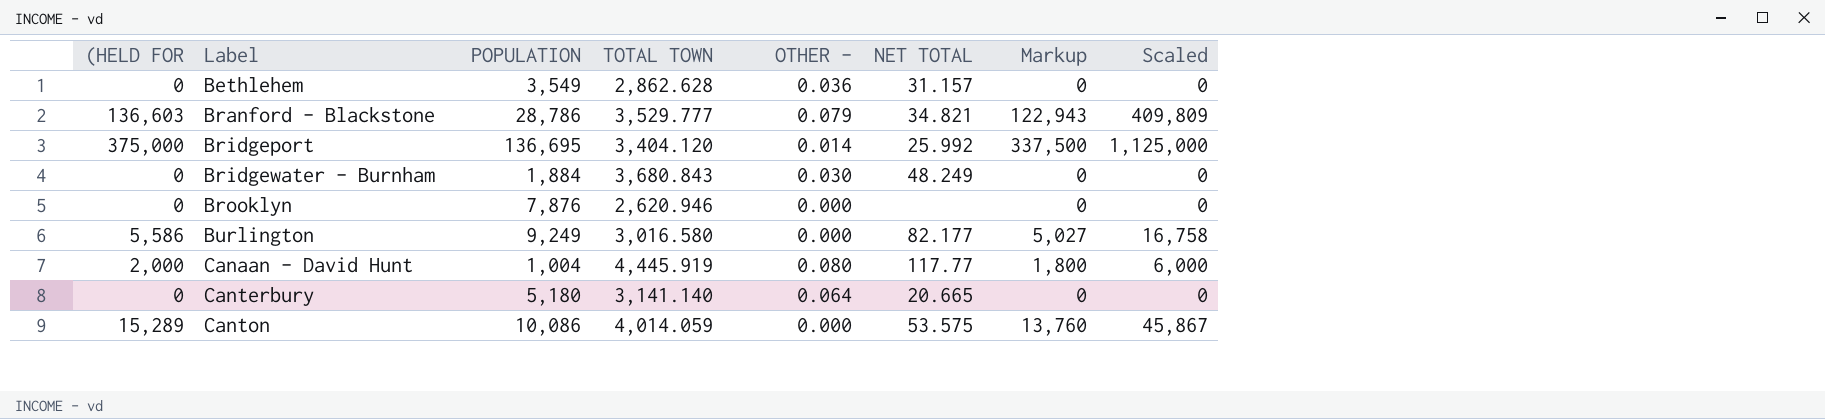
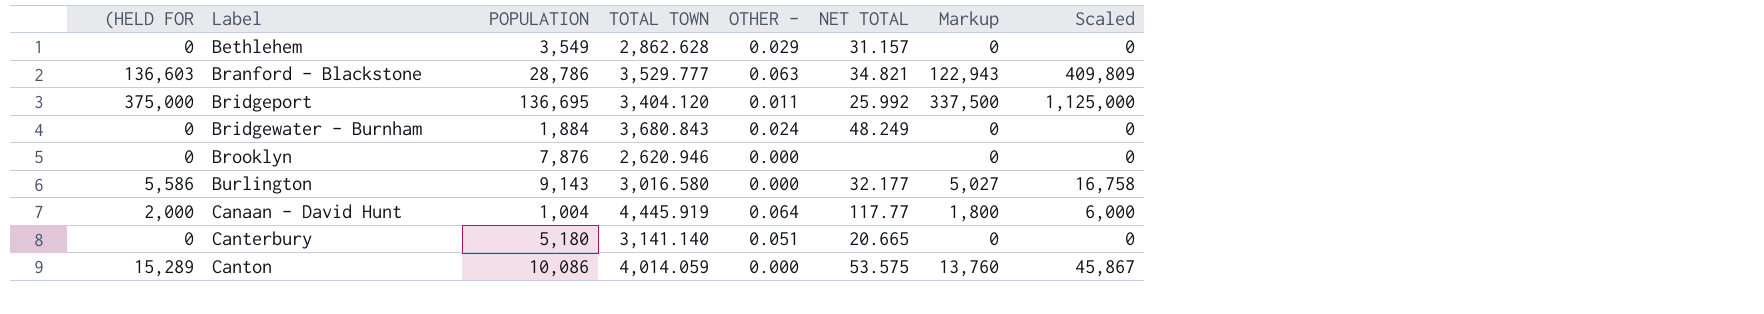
Bethlehem | OTHER -: 0.036 -> 0.029
Branford - Blackstone | OTHER -: 0.079 -> 0.063
Bridgeport | OTHER -: 0.014 -> 0.011
Bridgewater - Burnham | OTHER -: 0.030 -> 0.024
Burlington | POPULATION: 9,249 -> 9,143
Burlington | NET TOTAL: 82.177 -> 32.177
Canaan - David Hunt | OTHER -: 0.080 -> 0.064
Canterbury | OTHER -: 0.064 -> 0.051

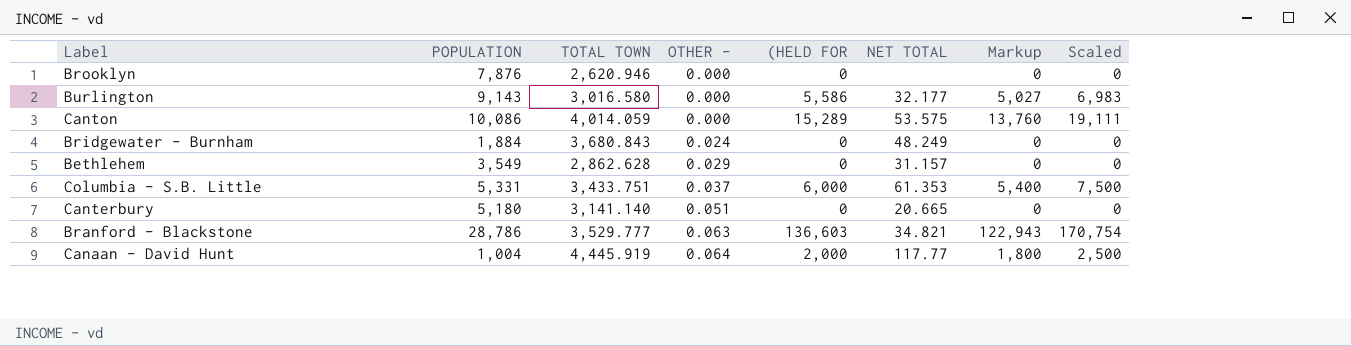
row order: Label ascending -> OTHER - ascending
column (HELD FOR | position: 1 -> 5
column Scaled | formula: [(HELD FOR] * 3 -> [(HELD FOR] * 1.25
row Bridgeport: 375,000 | 136,695 | 3,404.120 | 0.011 | 25.992 | 337,500 | 1,125,000 -> none
row Columbia - S.B. Little: none -> 5,331 | 3,433.751 | 0.037 | 6,000 | 61.353 | 5,400 | 7,500

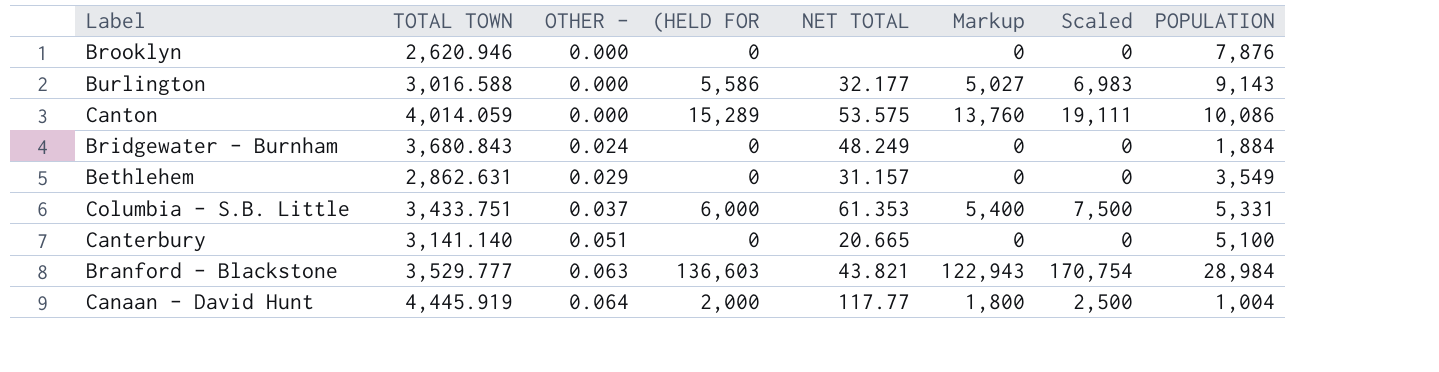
column POPULATION | position: 2 -> 8
Burlington | TOTAL TOWN: 3,016.580 -> 3,016.588
Bethlehem | TOTAL TOWN: 2,862.628 -> 2,862.631
Canterbury | POPULATION: 5,180 -> 5,100
Branford - Blackstone | NET TOTAL: 34.821 -> 43.821
Branford - Blackstone | POPULATION: 28,786 -> 28,984

